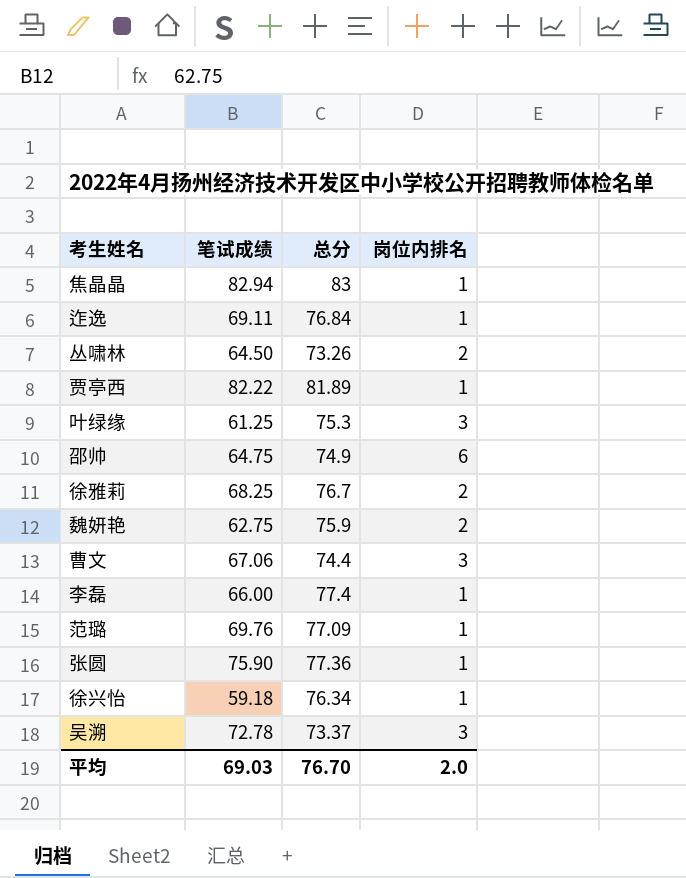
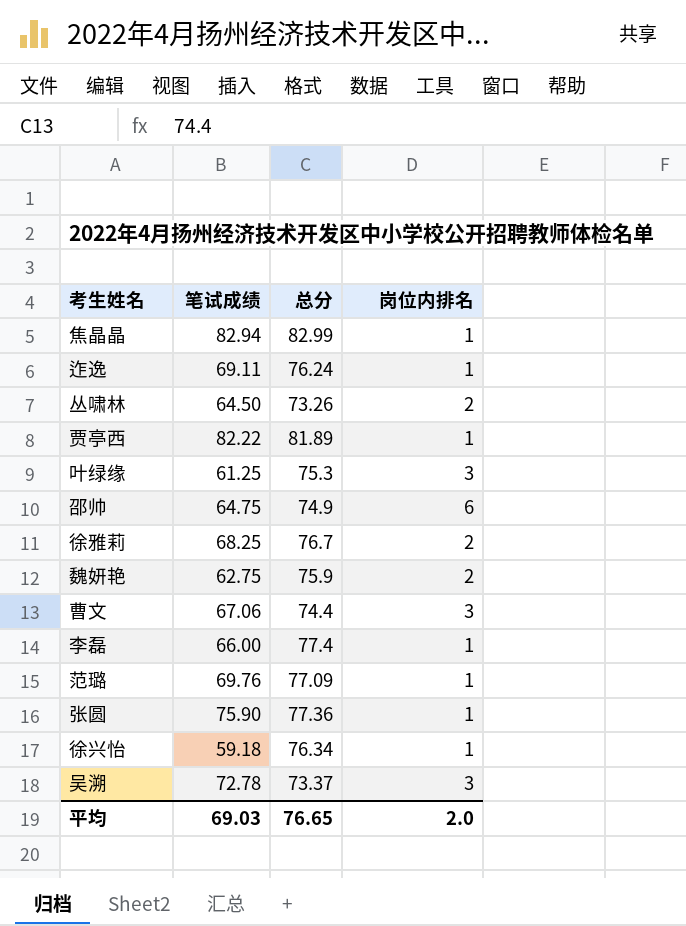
焦晶晶 | 总分: 83 -> 82.99
迮逸 | 总分: 76.84 -> 76.24
平均 | 总分: 76.70 -> 76.65

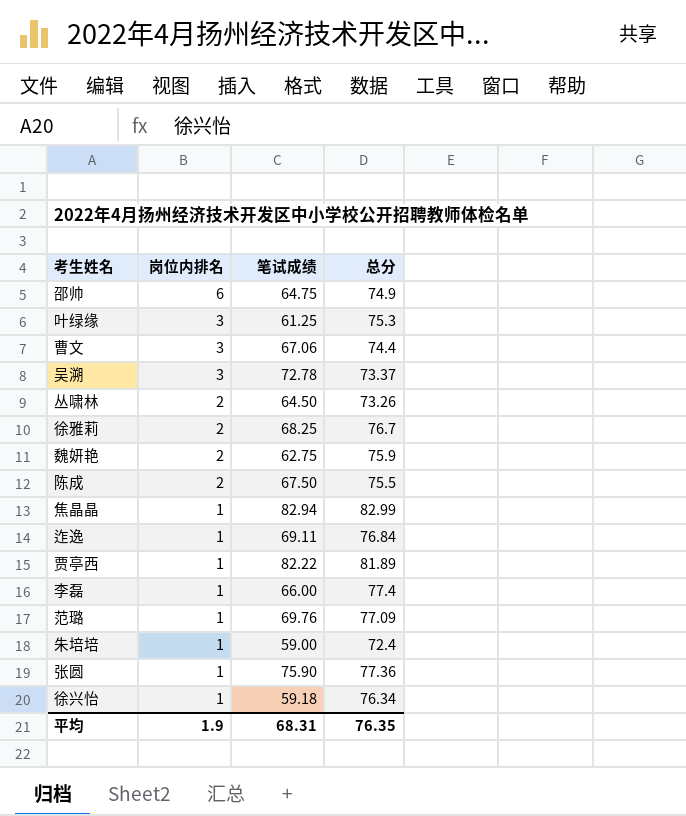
row order: none -> 岗位内排名 descending
column 岗位内排名 | position: 4 -> 2
row 陈成: none -> 2 | 67.50 | 75.5
迮逸 | 总分: 76.24 -> 76.84
row 朱培培: none -> 1 | 59.00 | 72.4
平均 | 岗位内排名: 2.0 -> 1.9
平均 | 笔试成绩: 69.03 -> 68.31
平均 | 总分: 76.65 -> 76.35

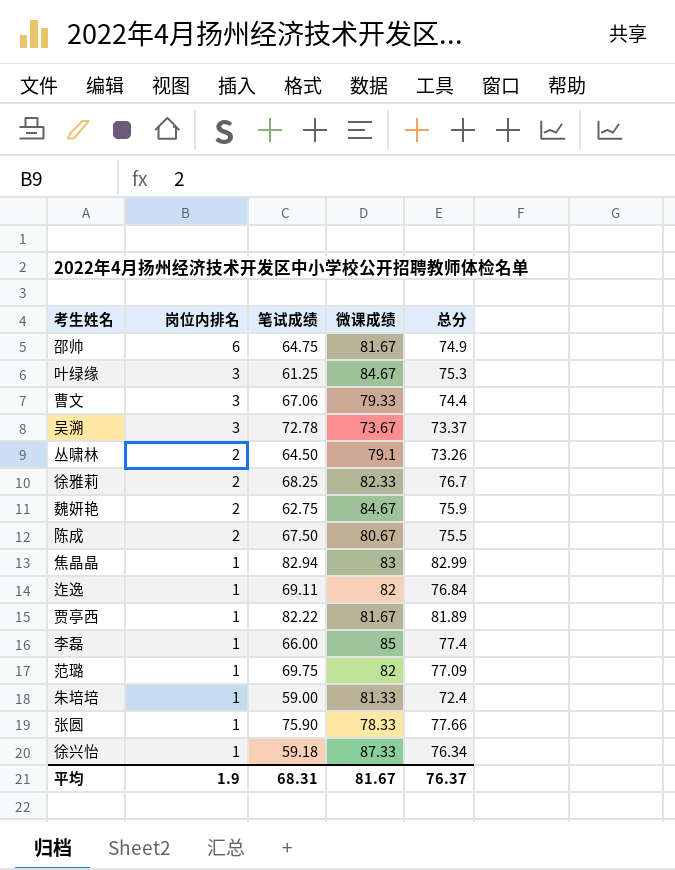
column 微课成绩 | position: none -> 4
范璐 | 笔试成绩: 69.76 -> 69.75
张圆 | 总分: 77.36 -> 77.66
平均 | 总分: 76.35 -> 76.37

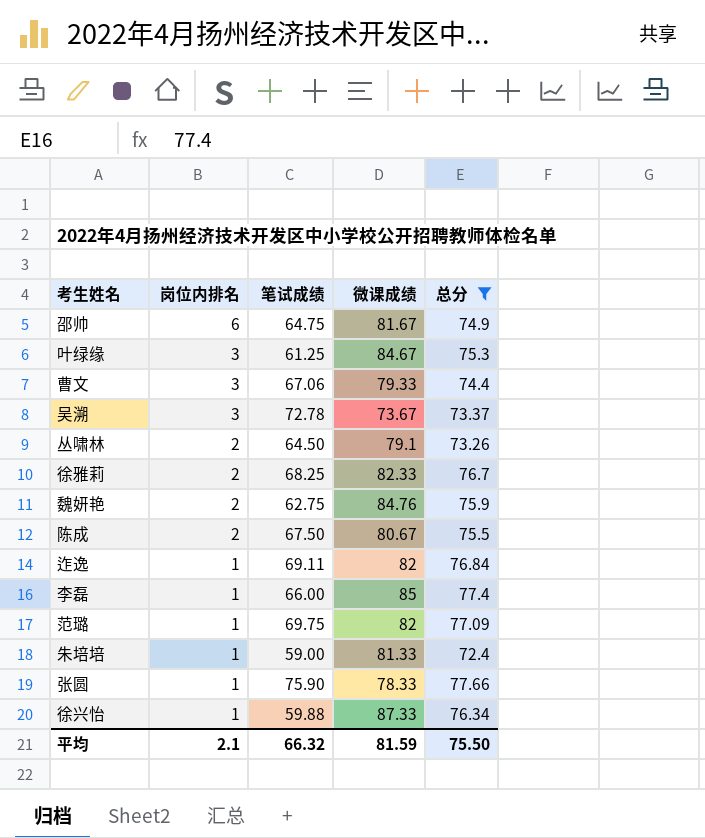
filter: none -> 总分 <= 77.66
魏妍艳 | 微课成绩: 84.67 -> 84.76
徐兴怡 | 笔试成绩: 59.18 -> 59.88
平均 | 岗位内排名: 1.9 -> 2.1
平均 | 笔试成绩: 68.31 -> 66.32
平均 | 微课成绩: 81.67 -> 81.59
平均 | 总分: 76.37 -> 75.50

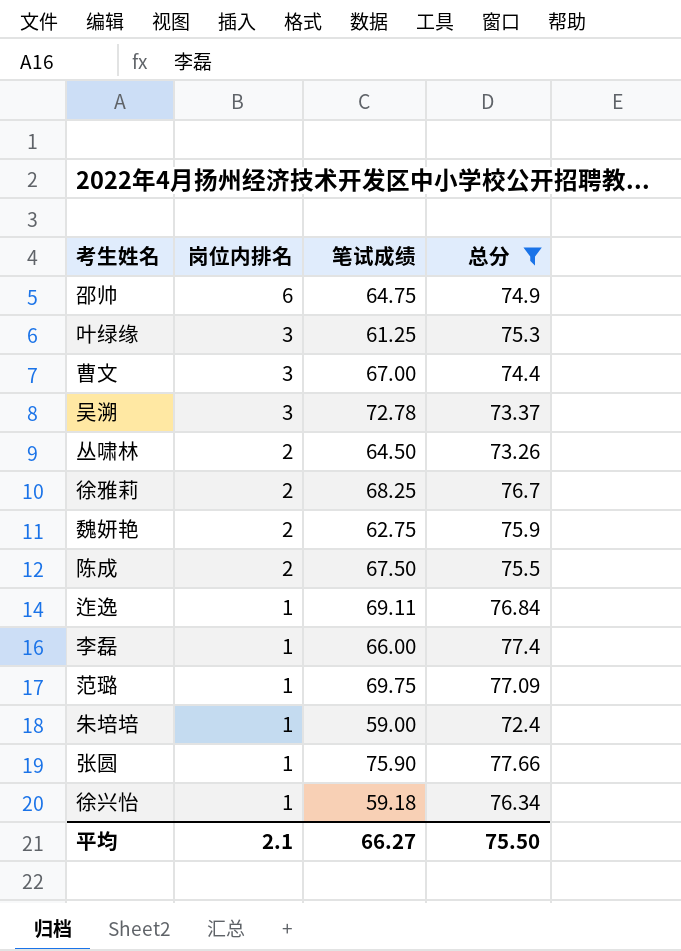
column 微课成绩 | position: 4 -> none
曹文 | 笔试成绩: 67.06 -> 67.00
徐兴怡 | 笔试成绩: 59.88 -> 59.18
平均 | 笔试成绩: 66.32 -> 66.27

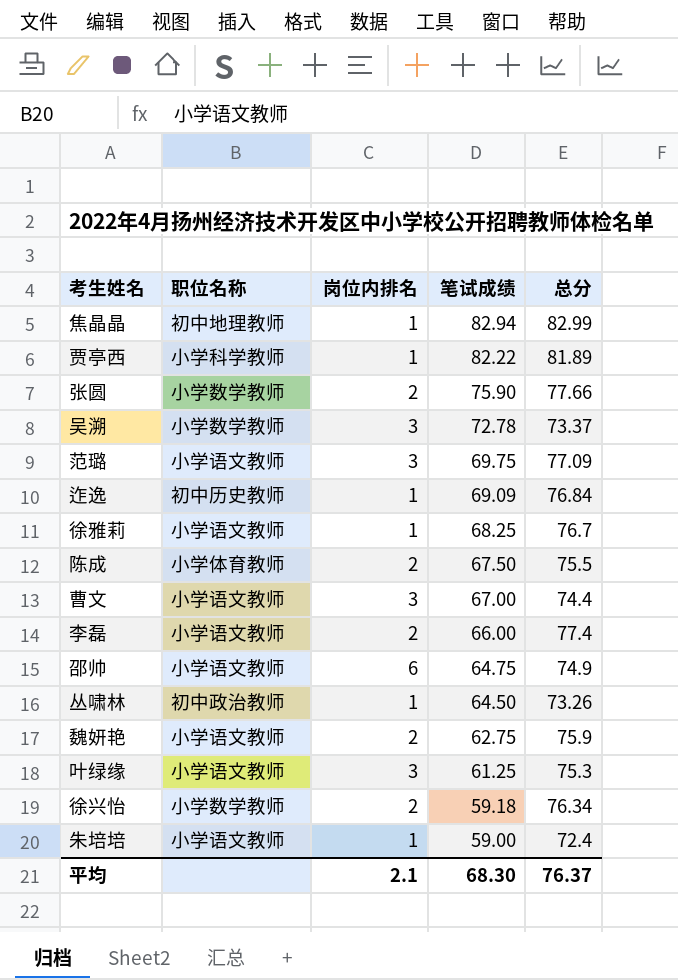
filter: 总分 <= 77.66 -> none
row order: 岗位内排名 descending -> 笔试成绩 descending
column 职位名称 | position: none -> 2
张圆 | 岗位内排名: 1 -> 2
范璐 | 岗位内排名: 1 -> 3
迮逸 | 笔试成绩: 69.11 -> 69.09
徐雅莉 | 岗位内排名: 2 -> 1
李磊 | 岗位内排名: 1 -> 2
丛啸林 | 岗位内排名: 2 -> 1
徐兴怡 | 岗位内排名: 1 -> 2
平均 | 笔试成绩: 66.27 -> 68.30
平均 | 总分: 75.50 -> 76.37

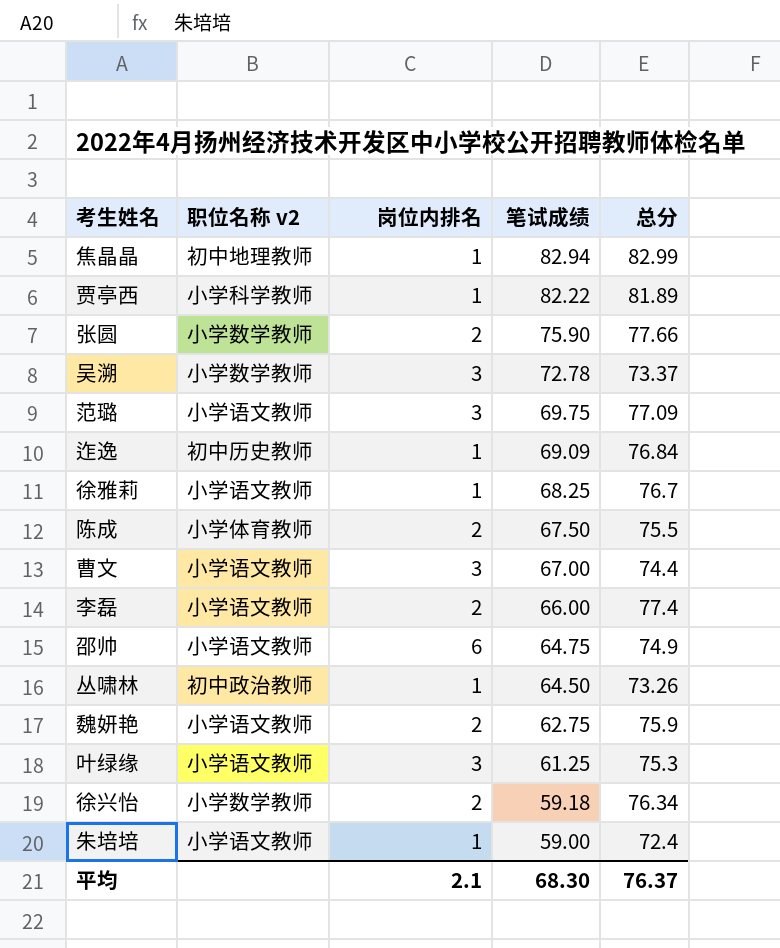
column name: 职位名称 -> 职位名称 v2

